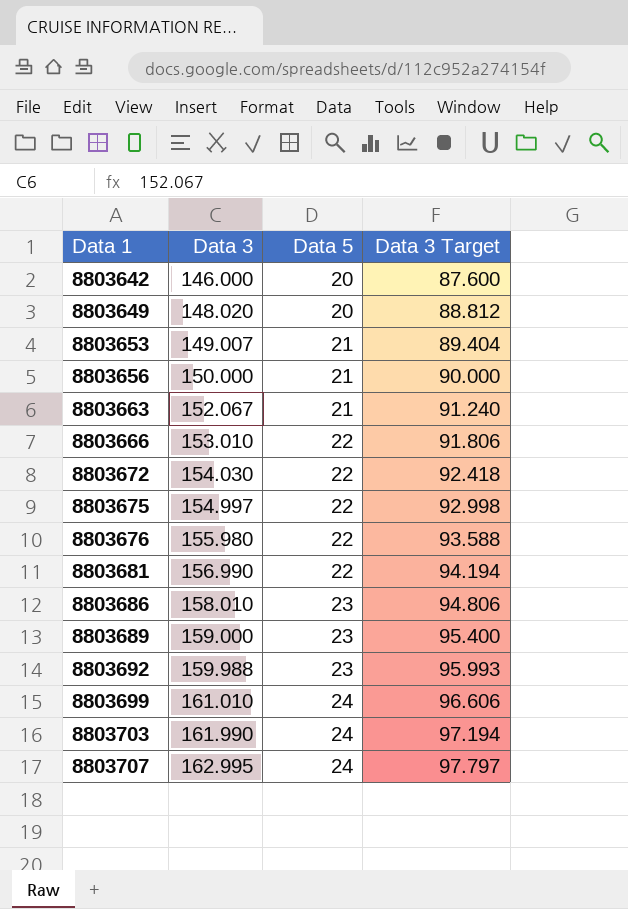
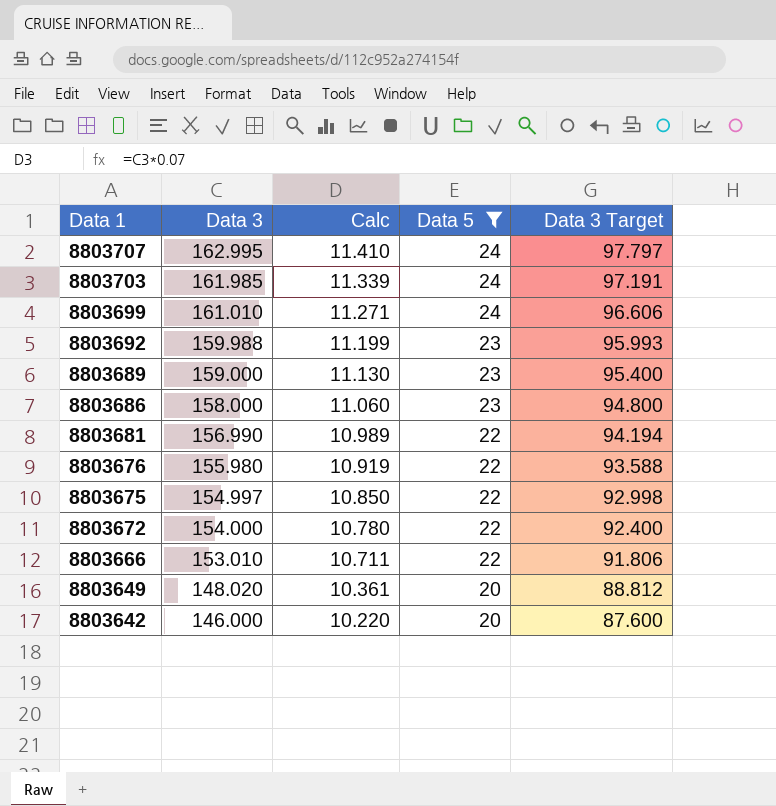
filter: none -> Data 5 != 21
row order: Data 1 ascending -> Data 1 descending
column Calc | formula: none -> [Data 3] * 0.07
8803703 | Data 3: 161.990 -> 161.985
8803703 | Data 3 Target: 97.194 -> 97.191
8803686 | Data 3: 158.010 -> 158.000
8803686 | Data 3 Target: 94.806 -> 94.800
8803672 | Data 3: 154.030 -> 154.000
8803672 | Data 3 Target: 92.418 -> 92.400

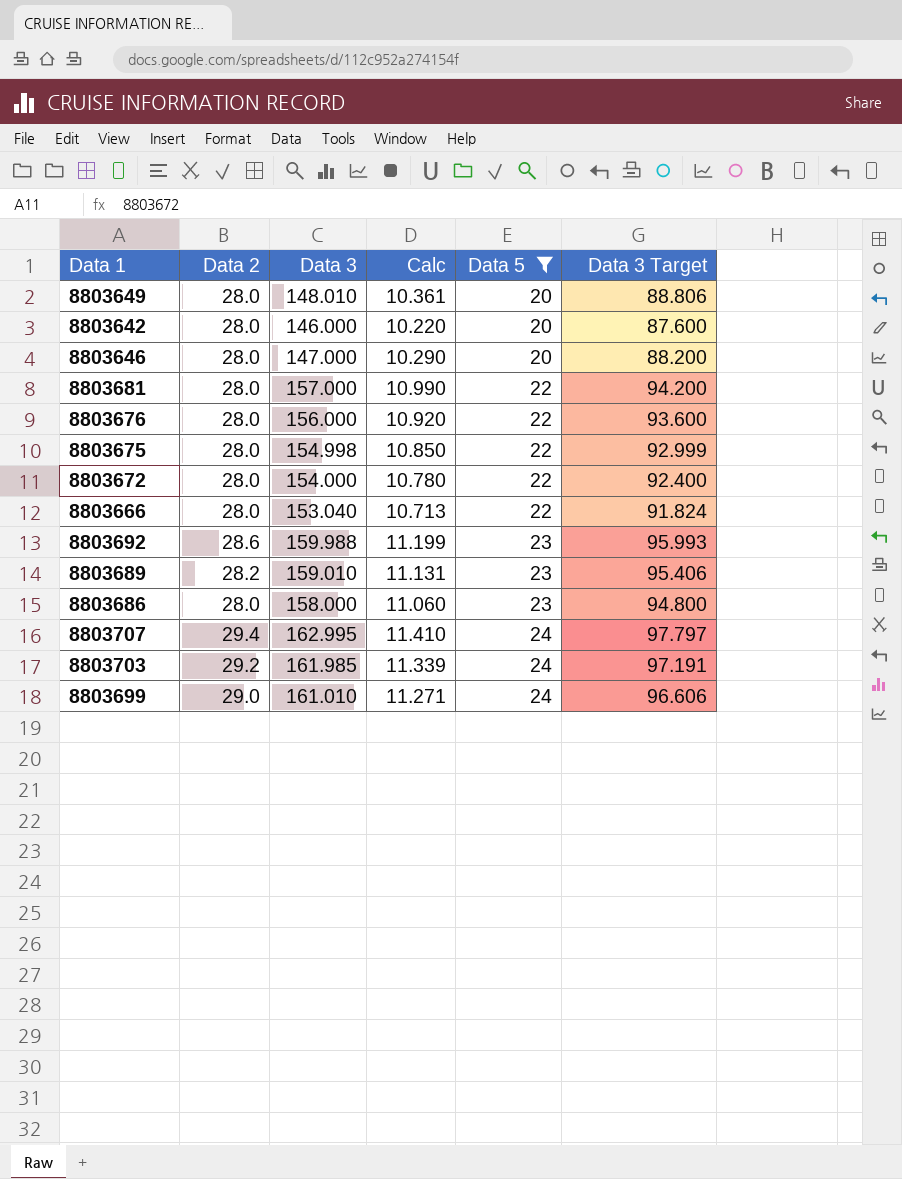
row order: Data 1 descending -> Data 5 ascending
column Data 2 | position: none -> 2
8803649 | Data 3: 148.020 -> 148.010
8803649 | Data 3 Target: 88.812 -> 88.806
row 8803646: none -> 28.0 | 147.000 | 10.290 | 20 | 88.200
8803681 | Data 3: 156.990 -> 157.000
8803681 | Calc: 10.989 -> 10.990
8803681 | Data 3 Target: 94.194 -> 94.200
8803676 | Data 3: 155.980 -> 156.000
8803676 | Calc: 10.919 -> 10.920
8803676 | Data 3 Target: 93.588 -> 93.600
8803675 | Data 3: 154.997 -> 154.998
8803675 | Data 3 Target: 92.998 -> 92.999
8803666 | Data 3: 153.010 -> 153.040
8803666 | Calc: 10.711 -> 10.713
8803666 | Data 3 Target: 91.806 -> 91.824
8803689 | Data 3: 159.000 -> 159.010
8803689 | Calc: 11.130 -> 11.131
8803689 | Data 3 Target: 95.400 -> 95.406

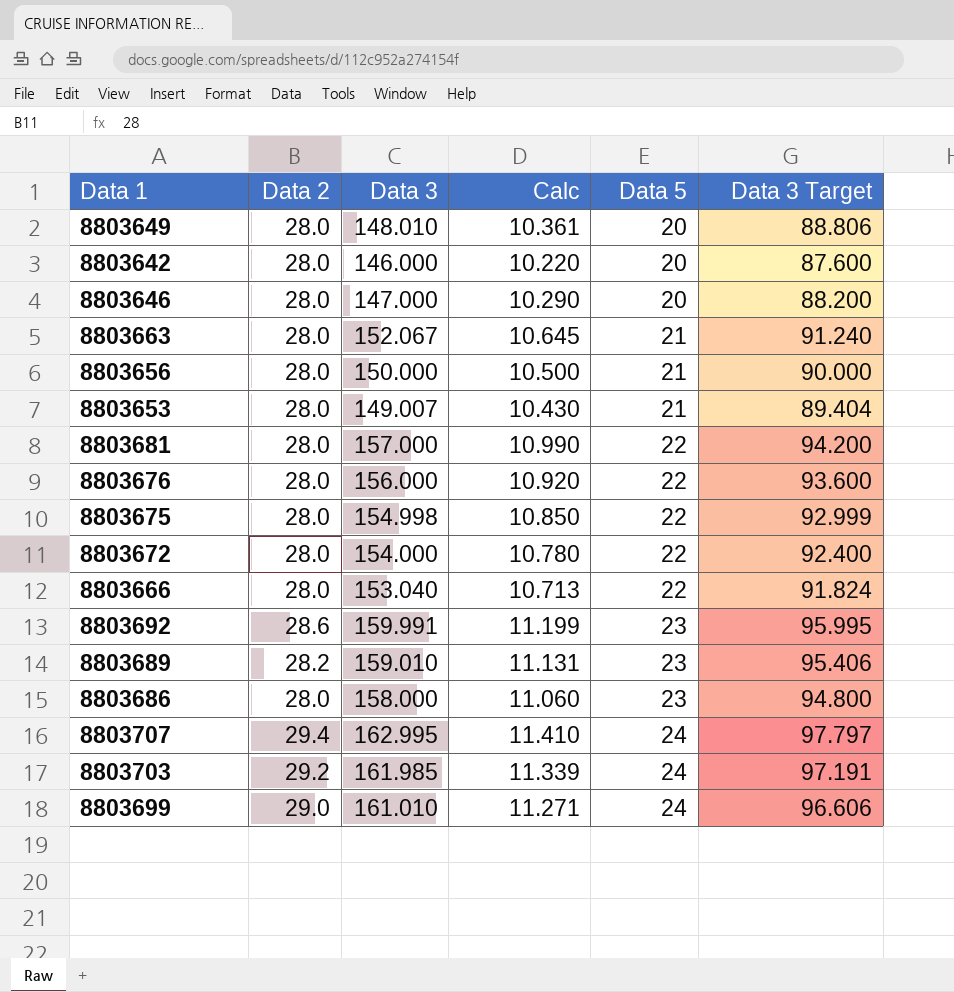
filter: Data 5 != 21 -> none
8803692 | Data 3: 159.988 -> 159.991
8803692 | Data 3 Target: 95.993 -> 95.995

